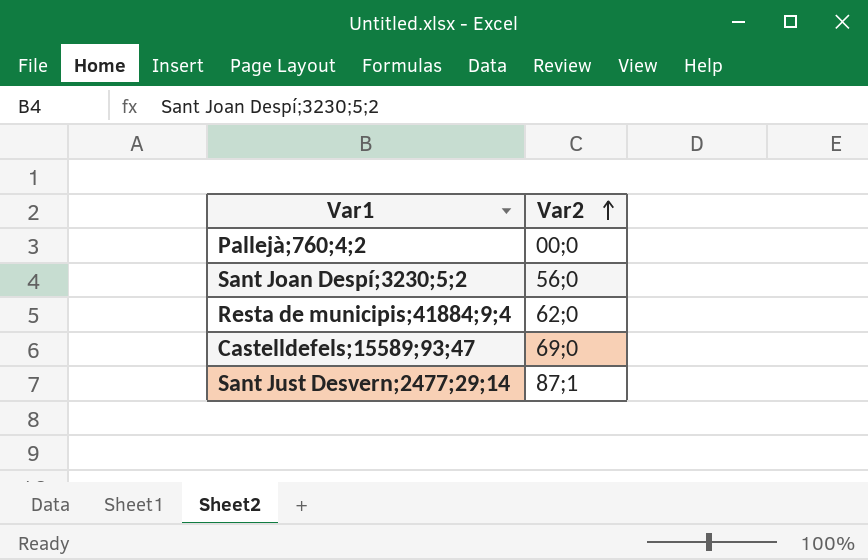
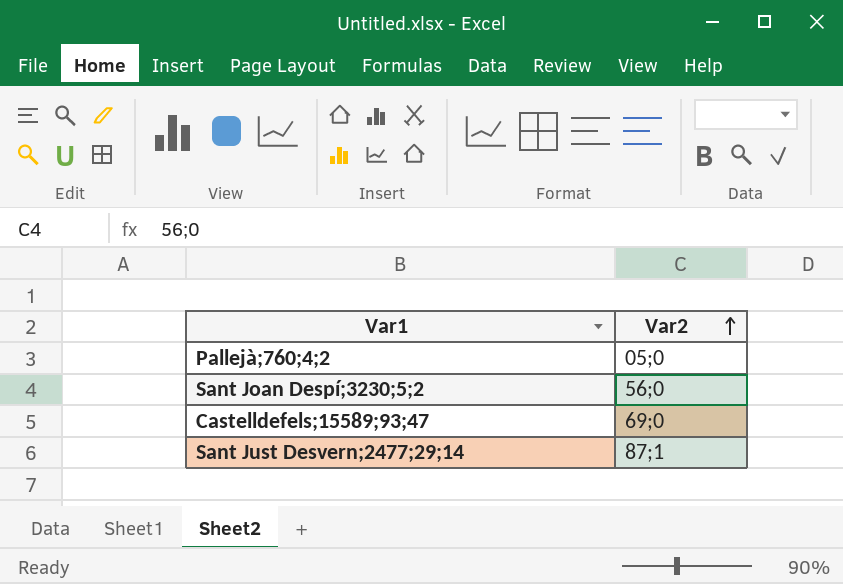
row Resta de municipis;41884;9;4: 62;0 -> none
Pallejà;760;4;2 | Var2: 00;0 -> 05;0

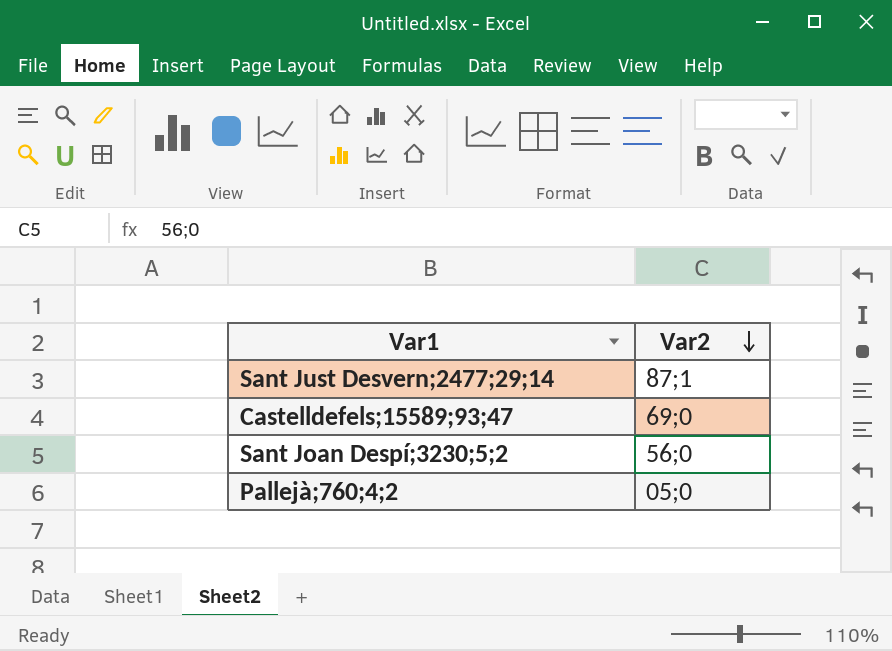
row order: Var2 ascending -> Var2 descending

